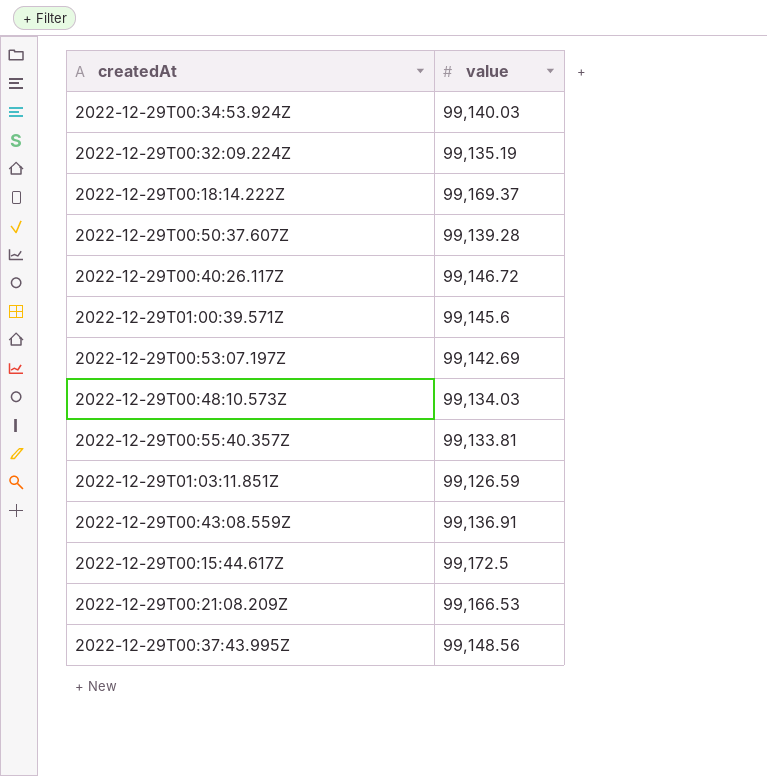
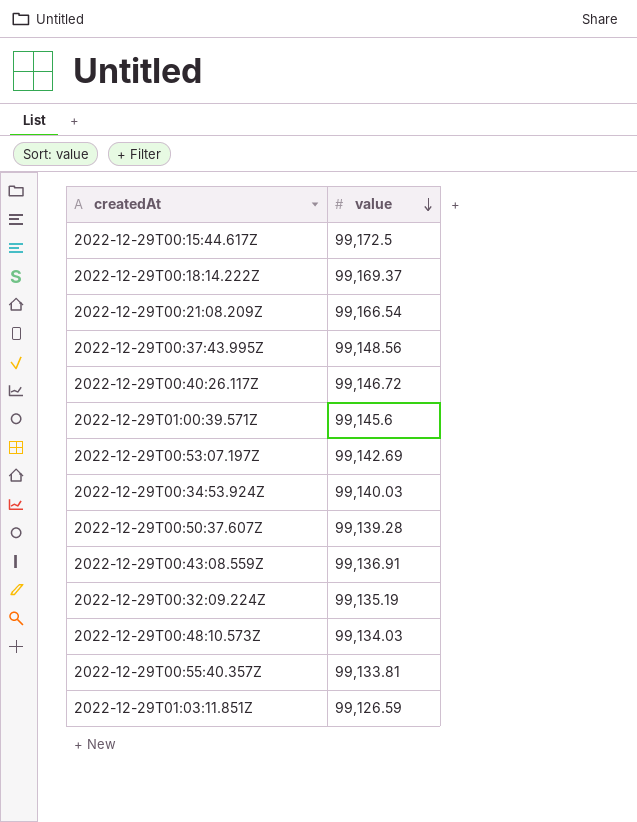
row order: none -> value descending
2022-12-29T00:21:08.209Z | value: 99,166.53 -> 99,166.54

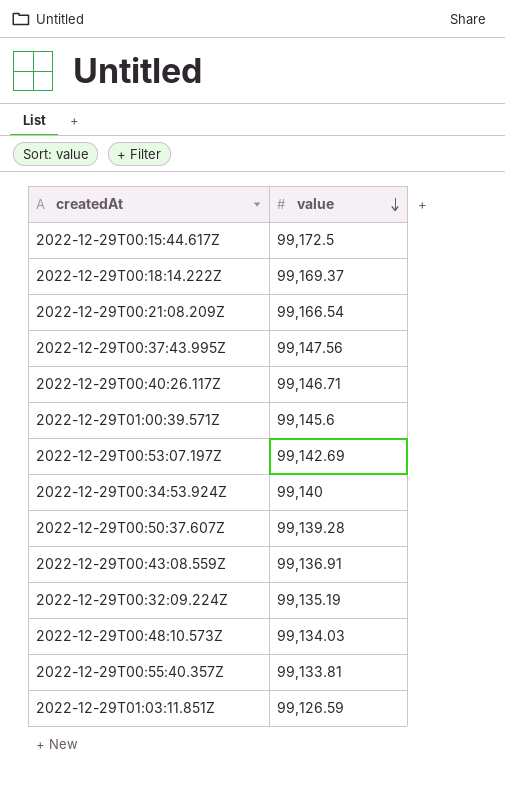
2022-12-29T00:37:43.995Z | value: 99,148.56 -> 99,147.56
2022-12-29T00:40:26.117Z | value: 99,146.72 -> 99,146.71
2022-12-29T00:34:53.924Z | value: 99,140.03 -> 99,140

